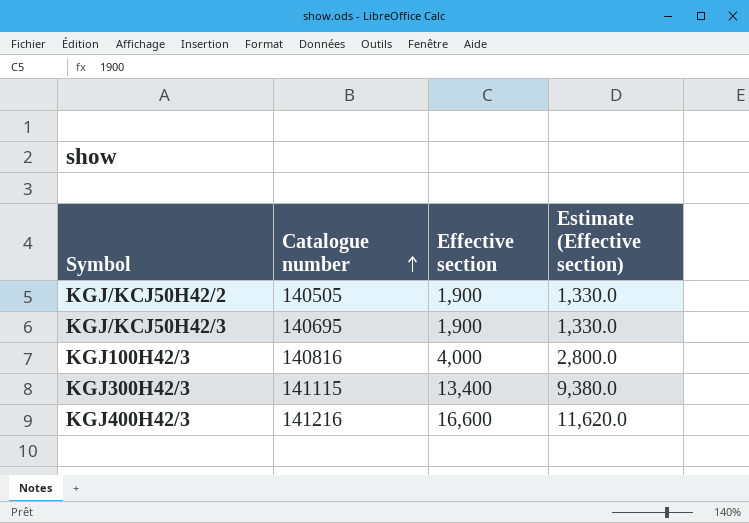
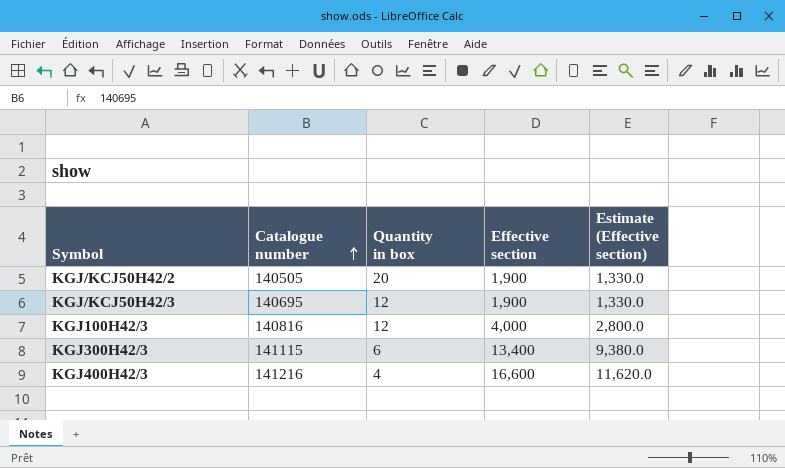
column Quantity in box | position: none -> 3

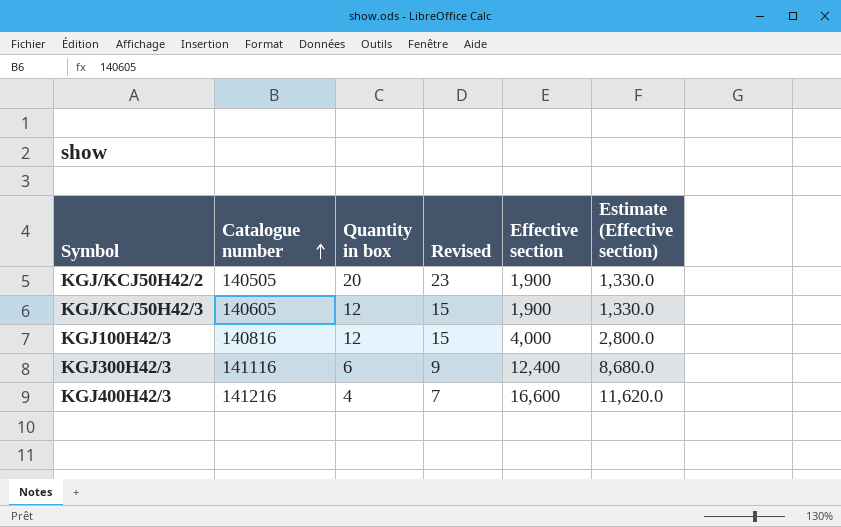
column Revised | formula: none -> [Quantity in box] + 3
KGJ/KCJ50H42/3 | Catalogue number: 140695 -> 140605
KGJ300H42/3 | Catalogue number: 141115 -> 141116
KGJ300H42/3 | Effective section: 13,400 -> 12,400
KGJ300H42/3 | Estimate (Effective section): 9,380.0 -> 8,680.0

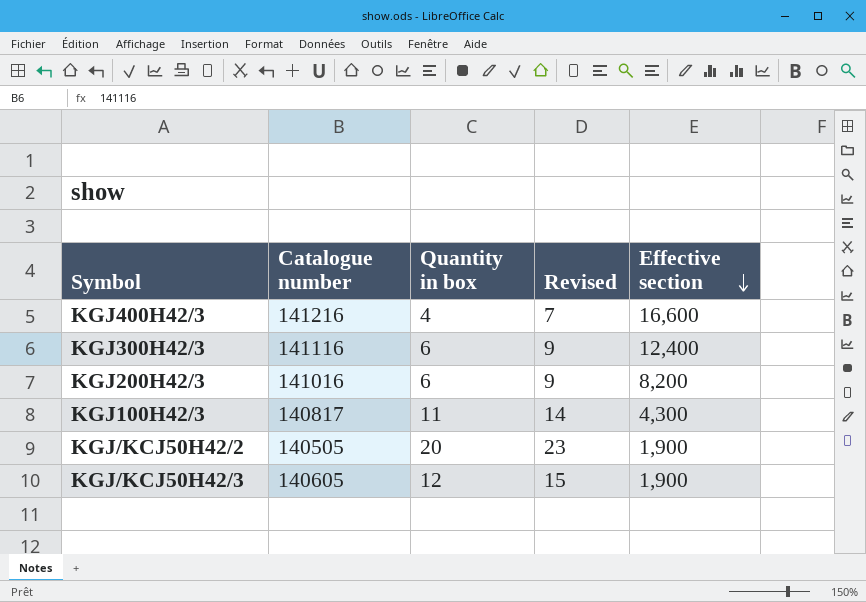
row order: Catalogue number ascending -> Effective section descending
column Estimate (Effective section) | formula: [Effective section] * 0.7 -> none
row KGJ200H42/3: none -> 141016 | 6 | 9 | 8,200
KGJ100H42/3 | Catalogue number: 140816 -> 140817
KGJ100H42/3 | Quantity in box: 12 -> 11
KGJ100H42/3 | Revised: 15 -> 14
KGJ100H42/3 | Effective section: 4,000 -> 4,300

